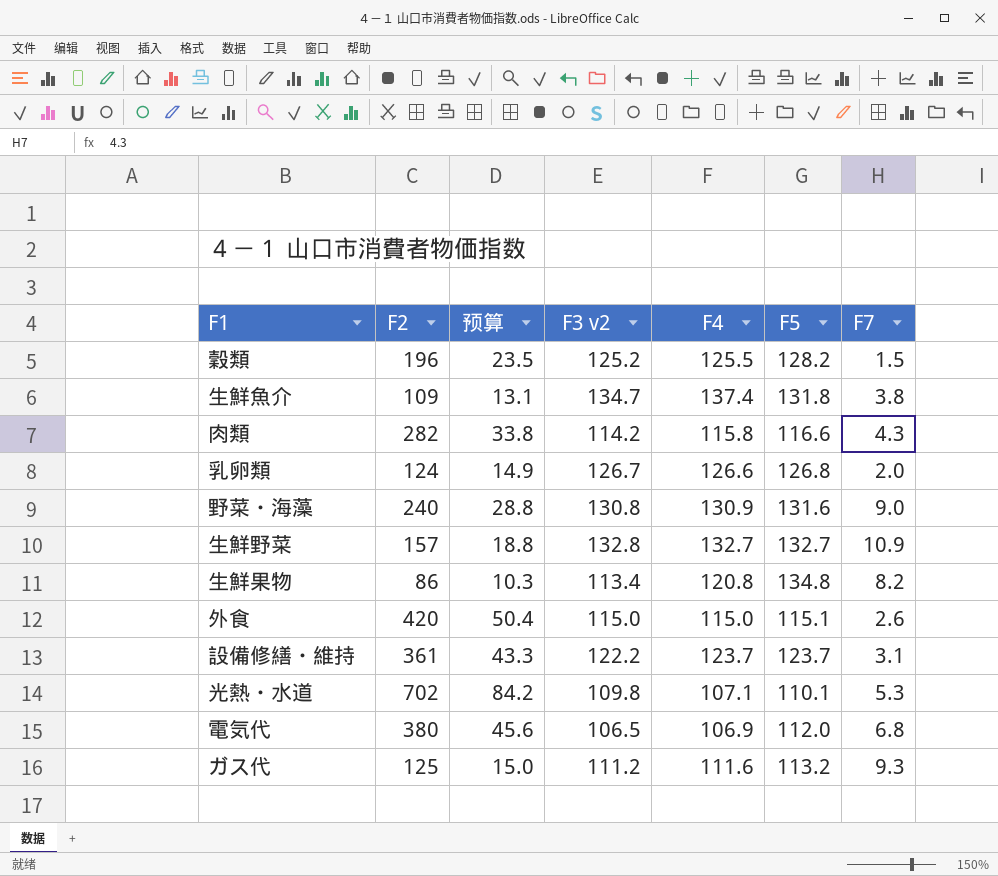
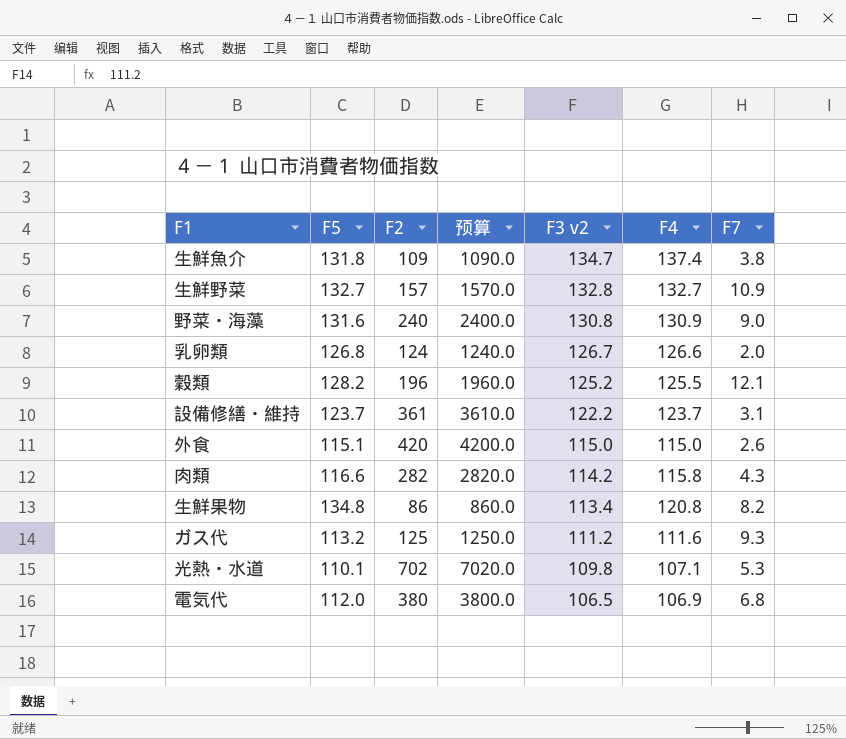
row order: none -> F3 v2 descending
column F5 | position: 6 -> 2
column 预算 | formula: [F2] * 0.12 -> [F2] * 10
穀類 | F7: 1.5 -> 12.1

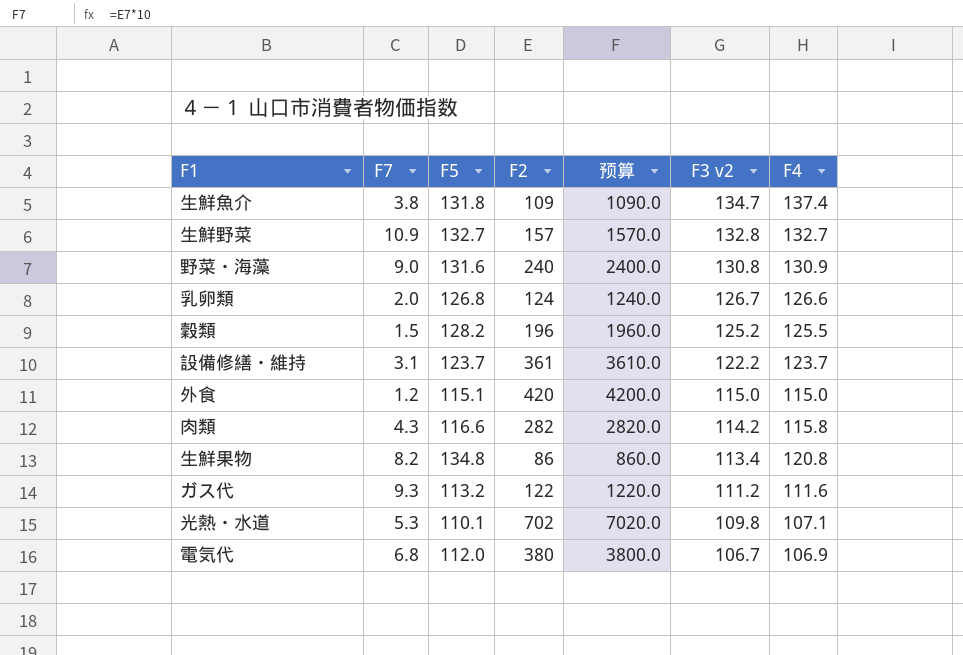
column F7 | position: 7 -> 2
穀類 | F7: 12.1 -> 1.5
外食 | F7: 2.6 -> 1.2
ガス代 | F2: 125 -> 122
ガス代 | 预算: 1250.0 -> 1220.0
電気代 | F3 v2: 106.5 -> 106.7

